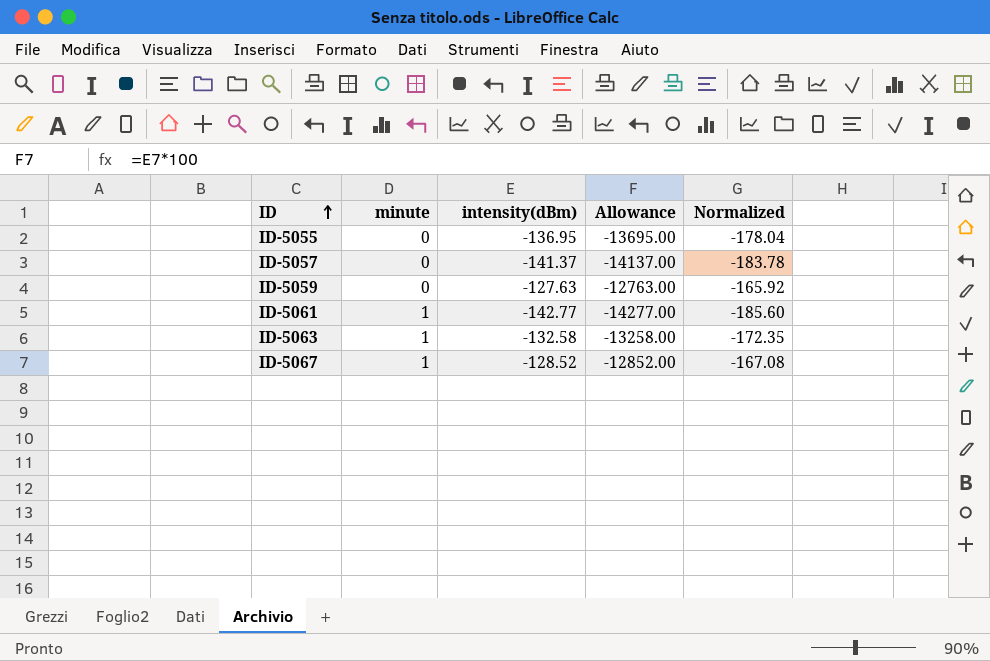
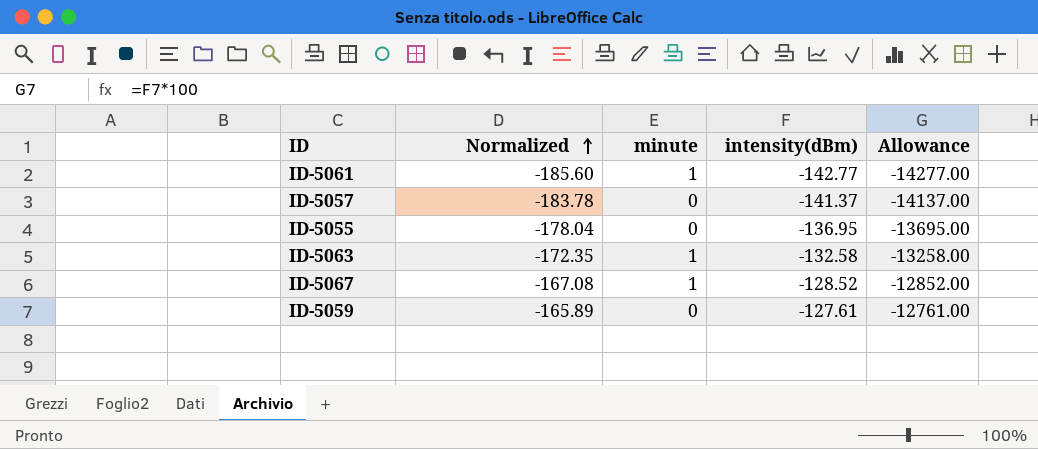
row order: ID ascending -> Normalized ascending
column Normalized | position: 5 -> 2
ID-5059 | Normalized: -165.92 -> -165.89
ID-5059 | intensity(dBm): -127.63 -> -127.61
ID-5059 | Allowance: -12763.00 -> -12761.00

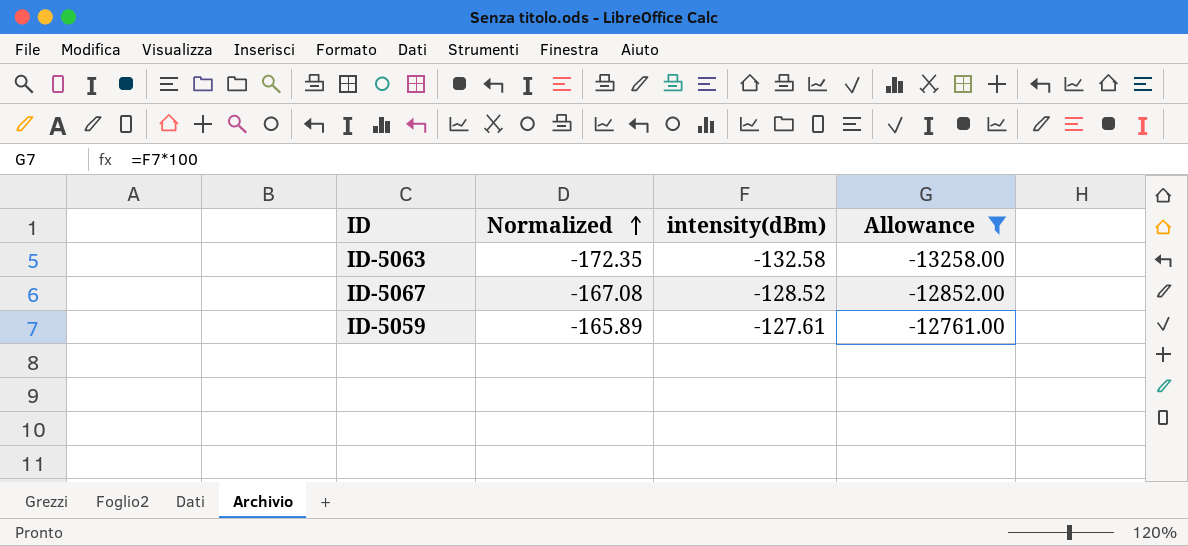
filter: none -> Allowance >= -13258.00
column minute | position: 3 -> none

